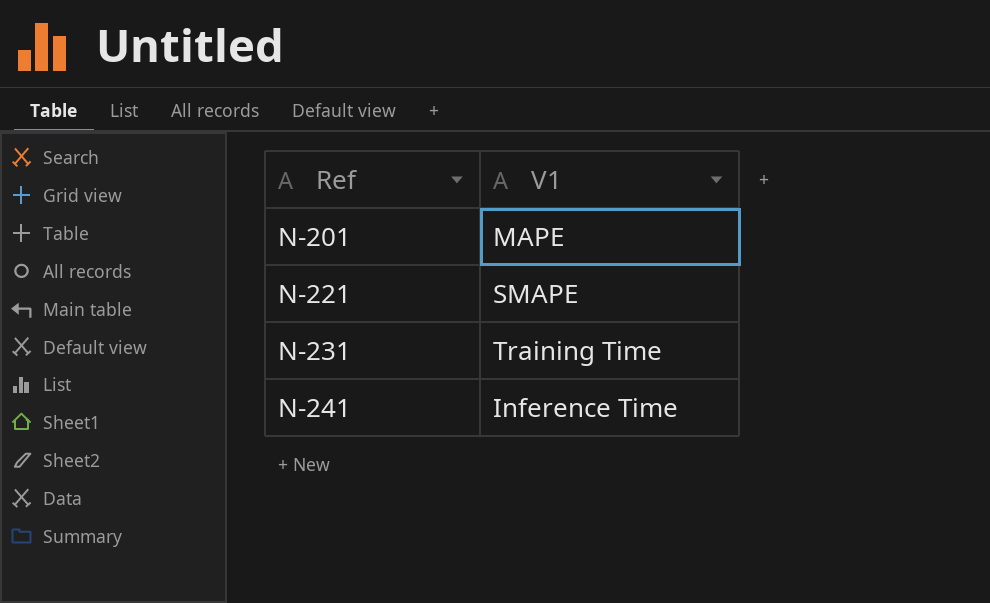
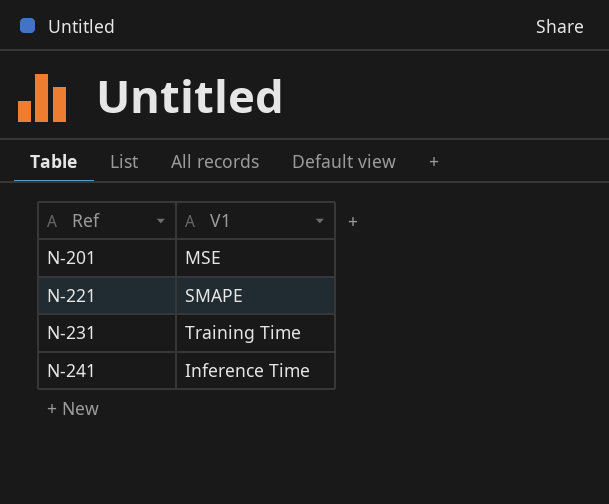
N-201 | V1: MAPE -> MSE

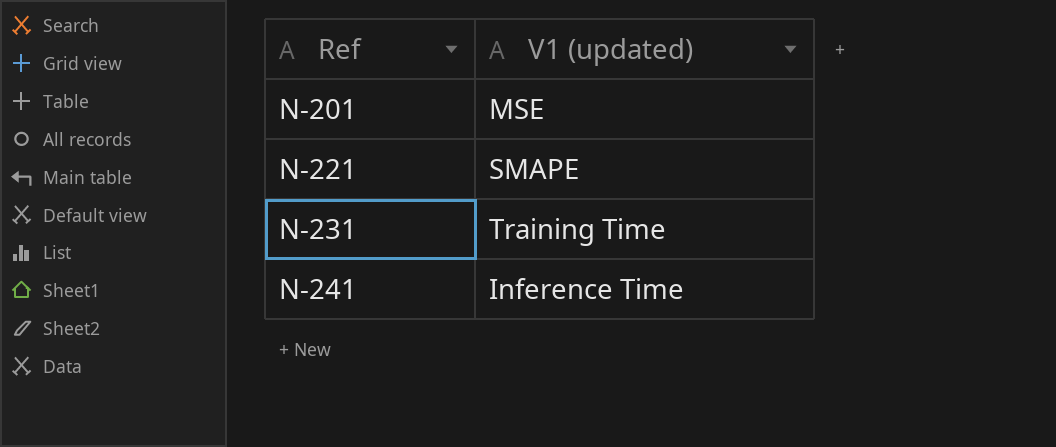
column name: V1 -> V1 (updated)

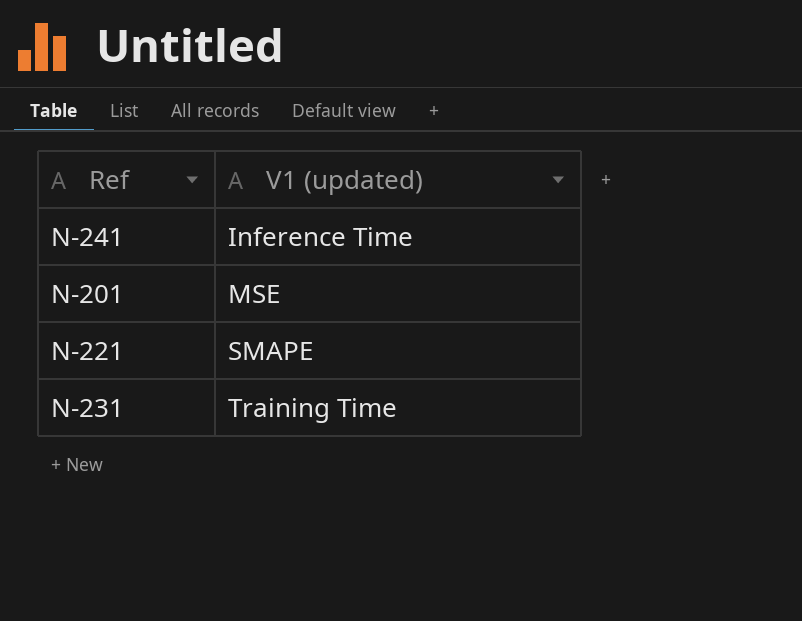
row order: Ref ascending -> V1 (updated) ascending

